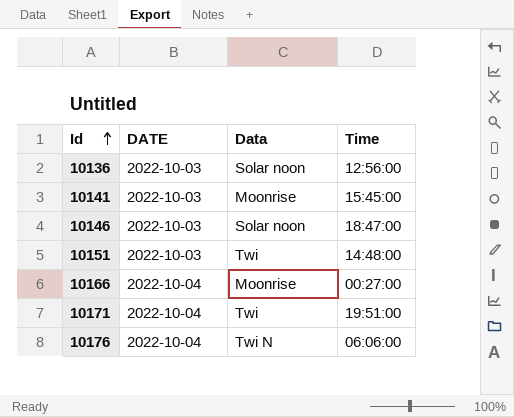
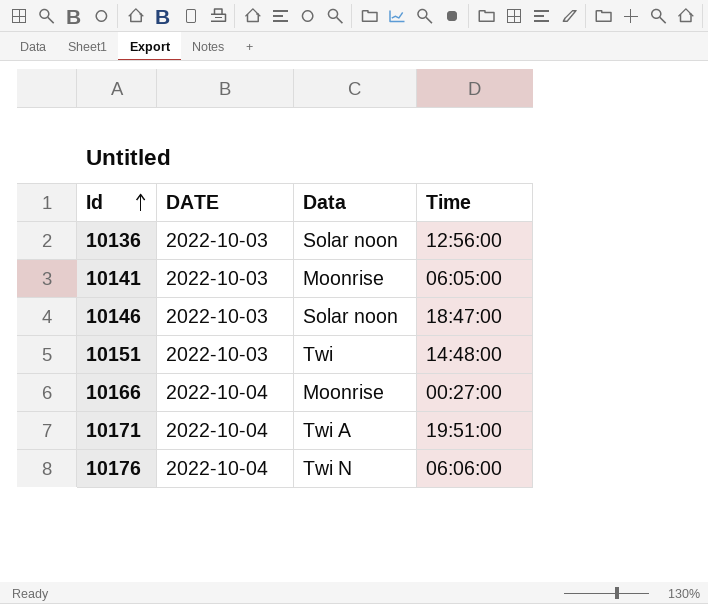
10141 | Time: 15:45:00 -> 06:05:00
10171 | Data: Twi -> Twi A

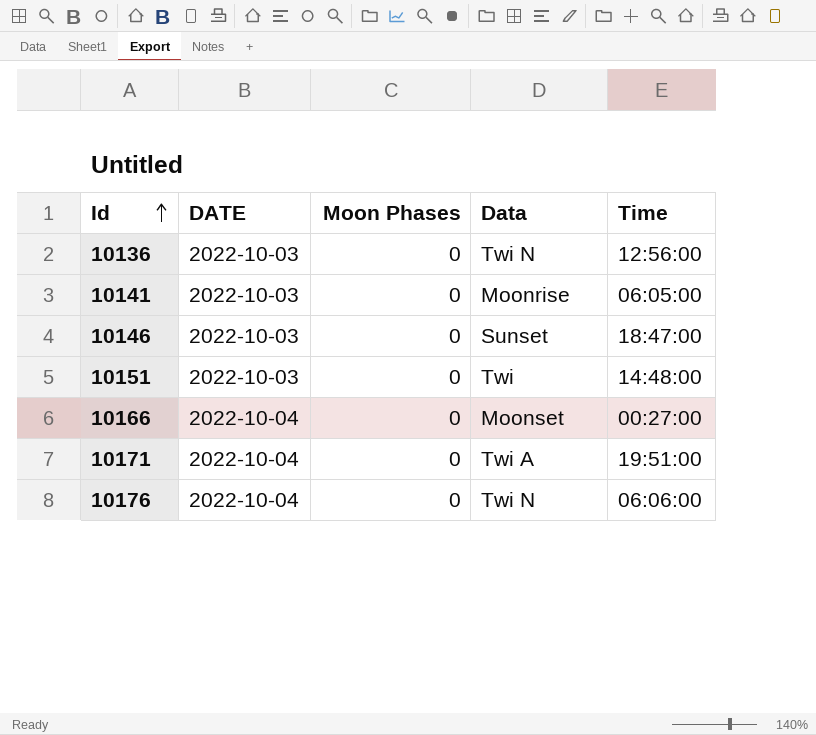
column Moon Phases | position: none -> 3
10136 | Data: Solar noon -> Twi N
10146 | Data: Solar noon -> Sunset
10166 | Data: Moonrise -> Moonset

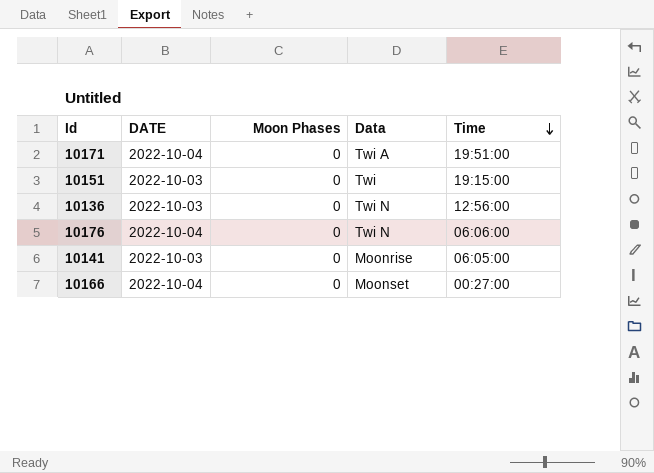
row order: Id ascending -> Time descending
row 10146: 2022-10-03 | 0 | Sunset | 18:47:00 -> none
10151 | Time: 14:48:00 -> 19:15:00

